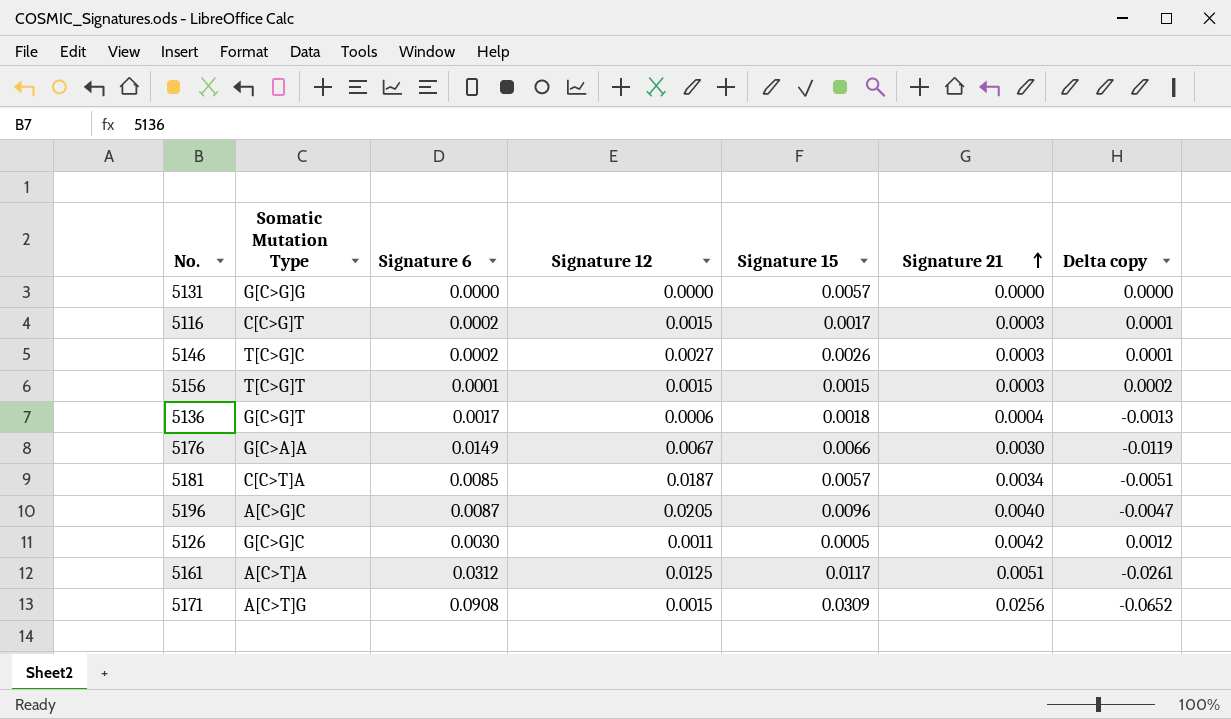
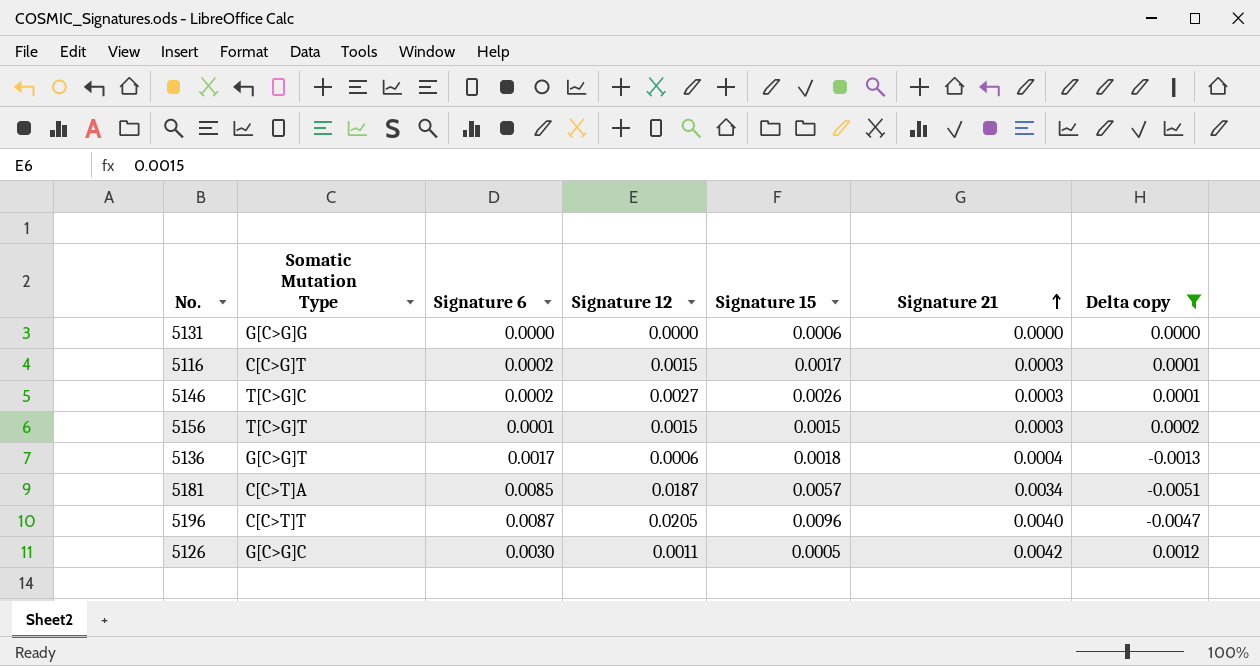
filter: none -> Delta copy >= -0.0051
5131 | Signature 15: 0.0057 -> 0.0006
5196 | Somatic Mutation Type: A[C>G]C -> C[C>T]T

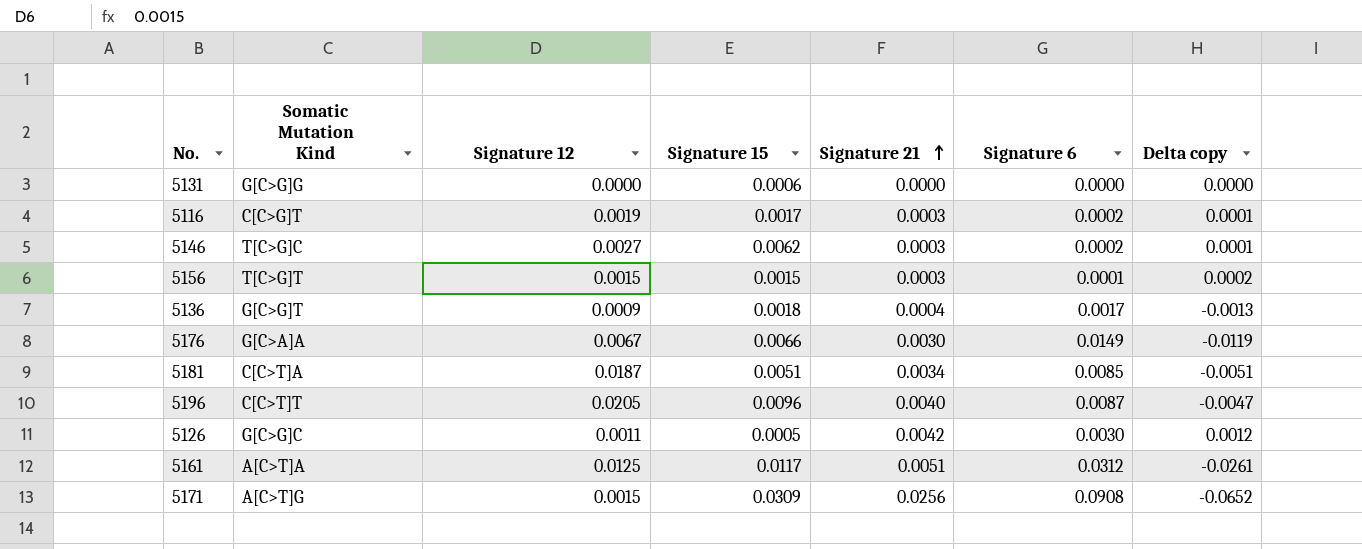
filter: Delta copy >= -0.0051 -> none
column name: Somatic Mutation Type -> Somatic Mutation Kind
column Signature 6 | position: 3 -> 6
5116 | Signature 12: 0.0015 -> 0.0019
5146 | Signature 15: 0.0026 -> 0.0062
5136 | Signature 12: 0.0006 -> 0.0009
5181 | Signature 15: 0.0057 -> 0.0051

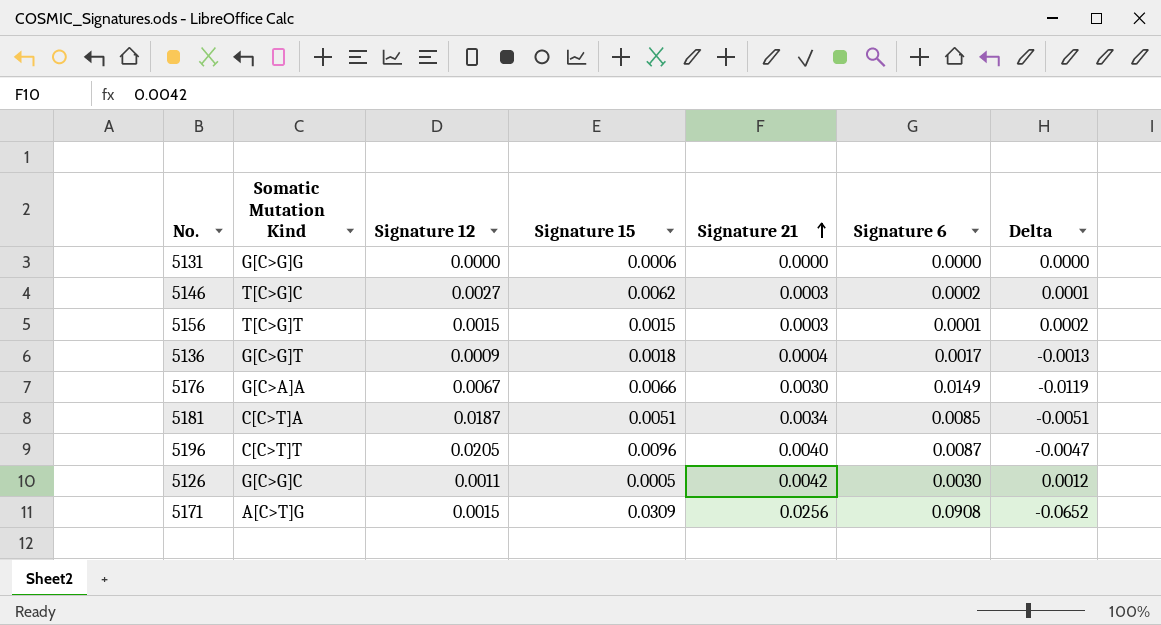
column name: Delta copy -> Delta
row 5116: C[C>G]T | 0.0019 | 0.0017 | 0.0003 | 0.0002 | 0.0001 -> none
row 5161: A[C>T]A | 0.0125 | 0.0117 | 0.0051 | 0.0312 | -0.0261 -> none

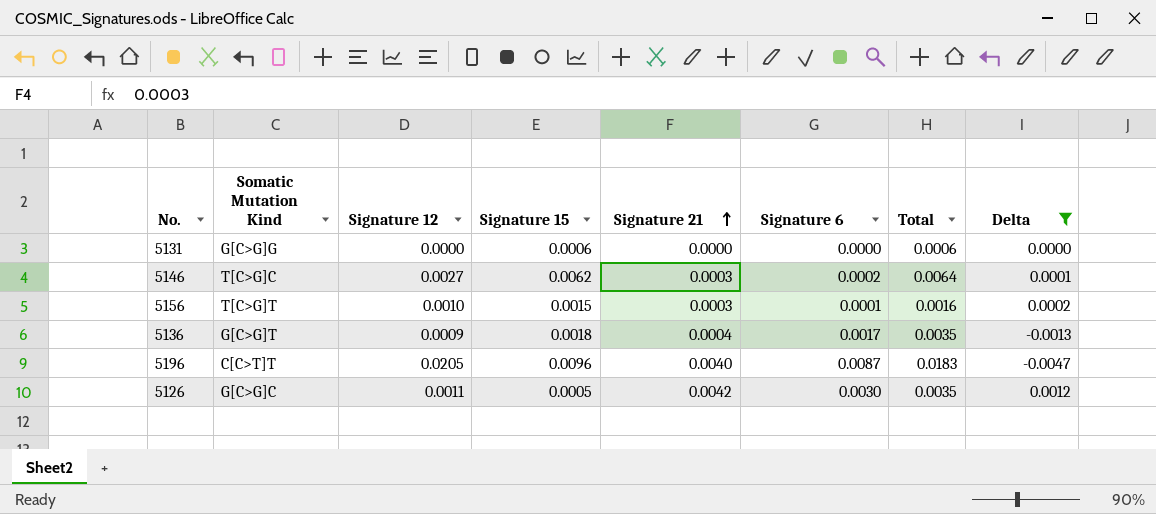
filter: none -> Delta >= -0.0047
column Total | formula: none -> [Signature 15] + [Signature 6]
5156 | Signature 12: 0.0015 -> 0.0010

